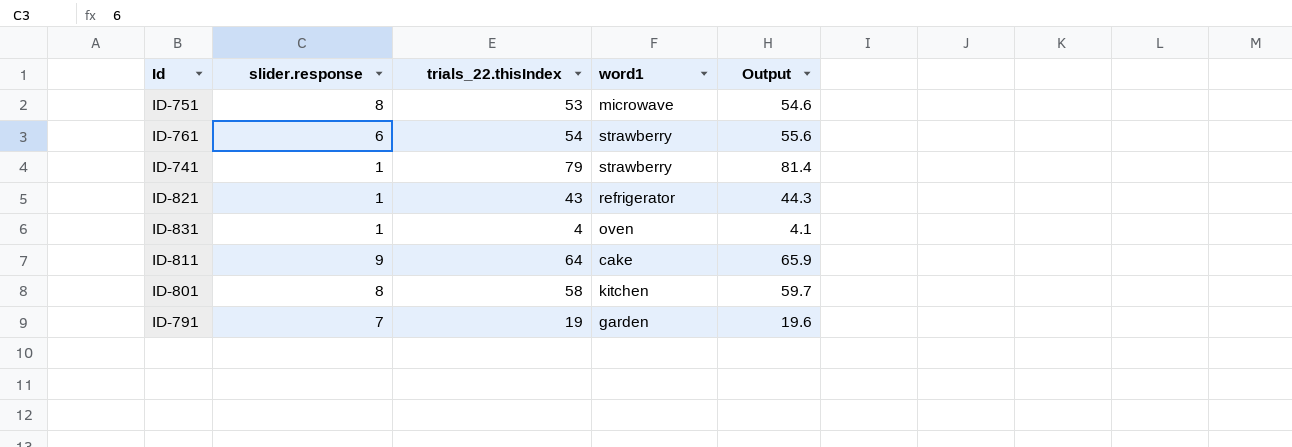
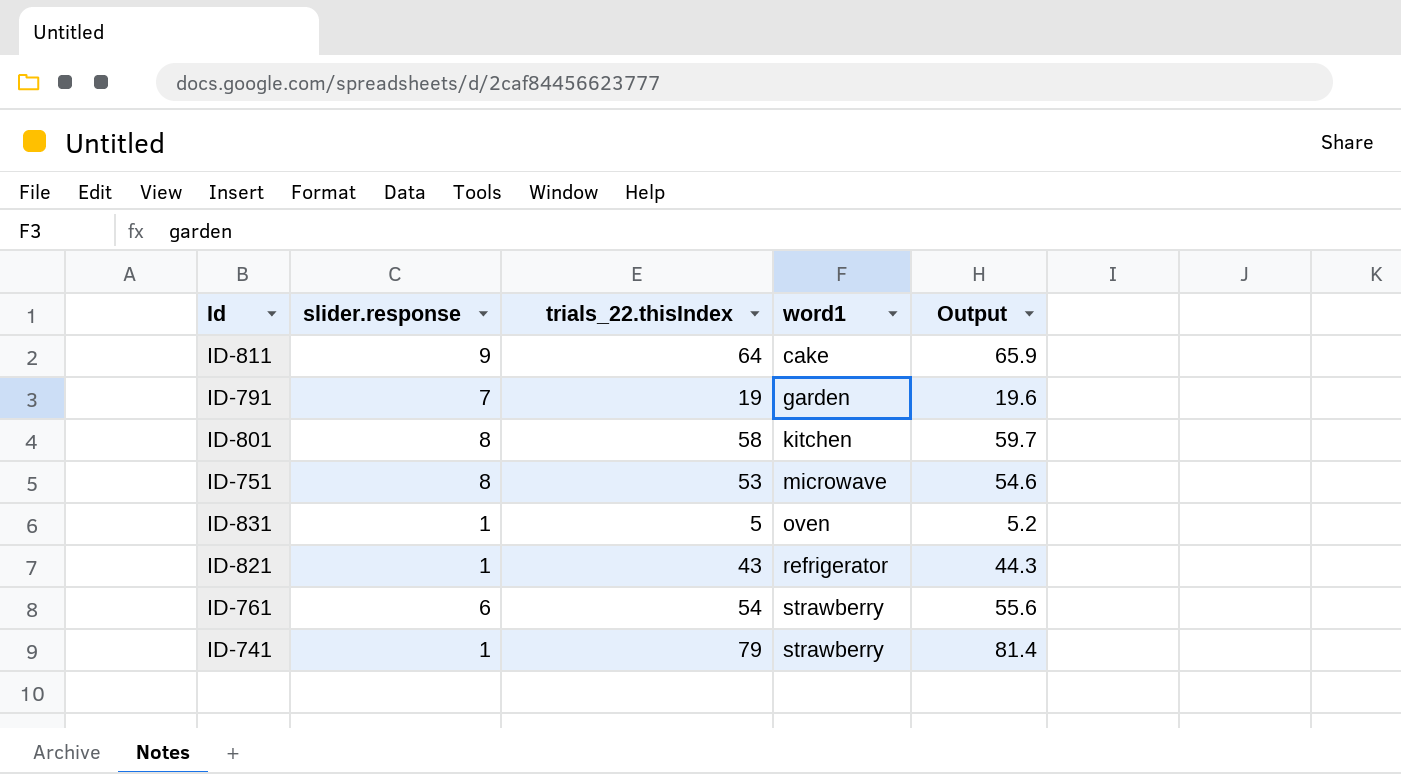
row order: none -> word1 ascending
ID-831 | trials_22.thisIndex: 4 -> 5
ID-831 | Output: 4.1 -> 5.2

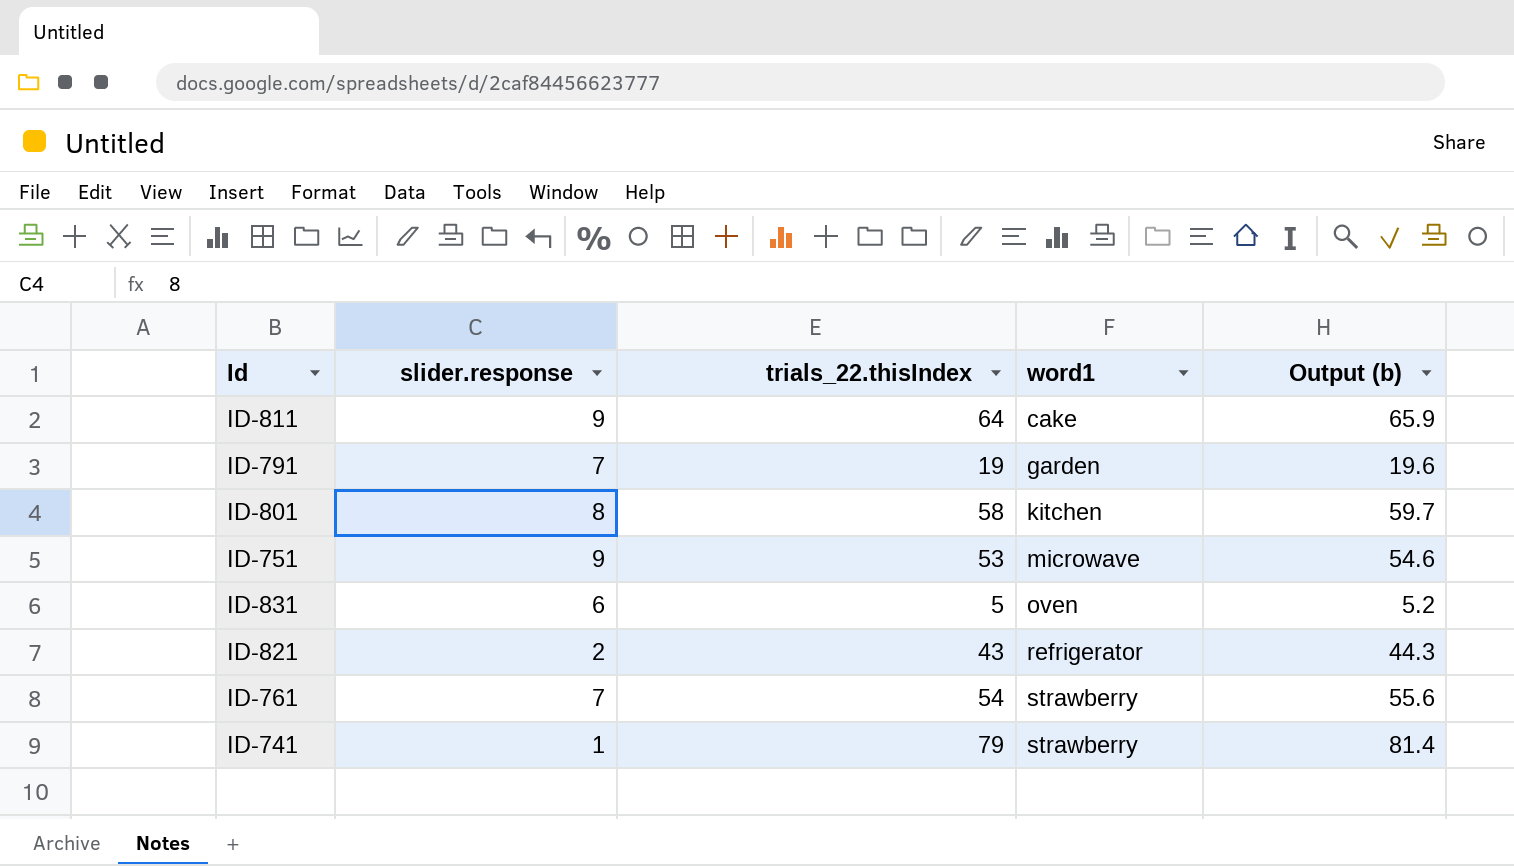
column name: Output -> Output (b)
ID-751 | slider.response: 8 -> 9
ID-831 | slider.response: 1 -> 6
ID-821 | slider.response: 1 -> 2
ID-761 | slider.response: 6 -> 7

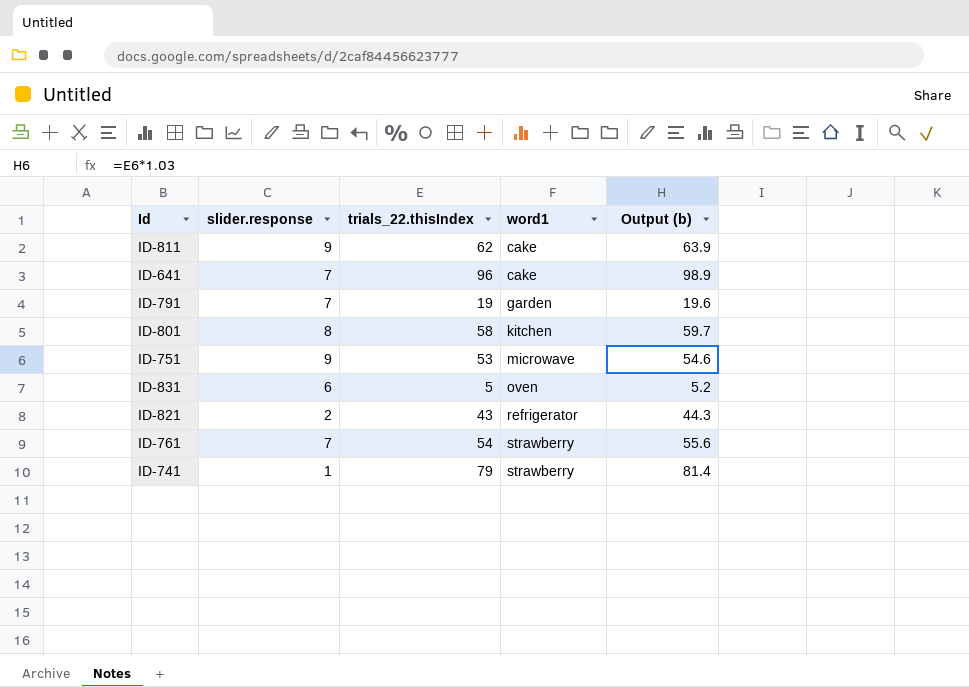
ID-811 | trials_22.thisIndex: 64 -> 62
ID-811 | Output (b): 65.9 -> 63.9
row ID-641: none -> 7 | 96 | cake | 98.9

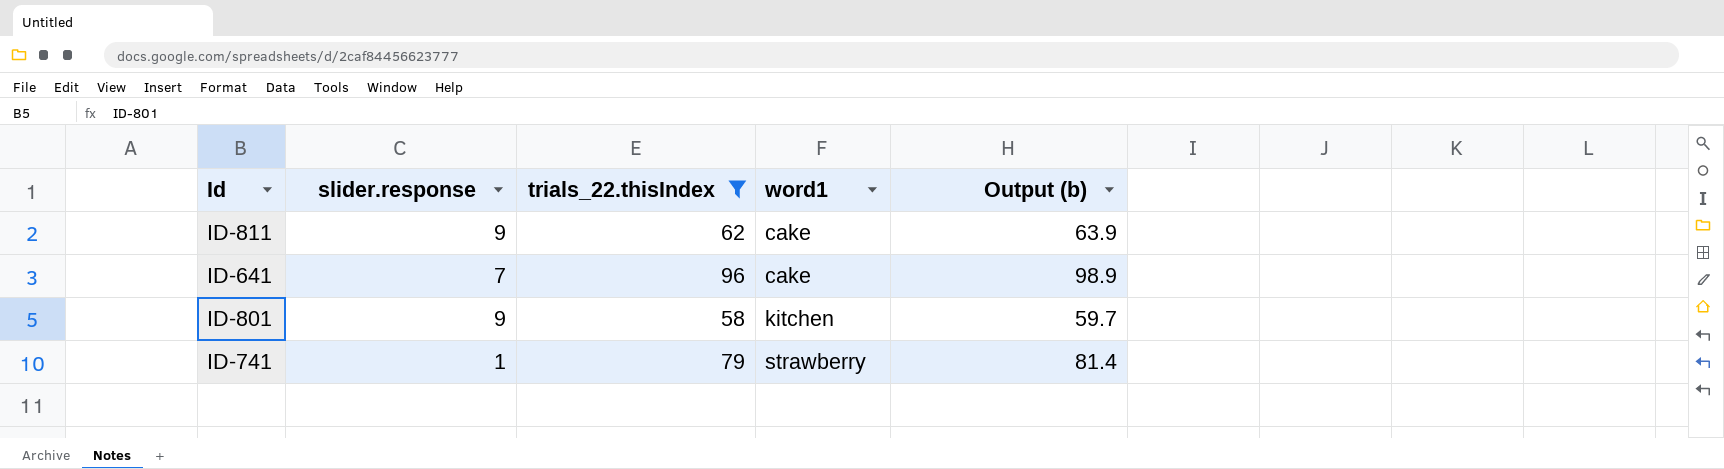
filter: none -> trials_22.thisIndex >= 58
ID-801 | slider.response: 8 -> 9

